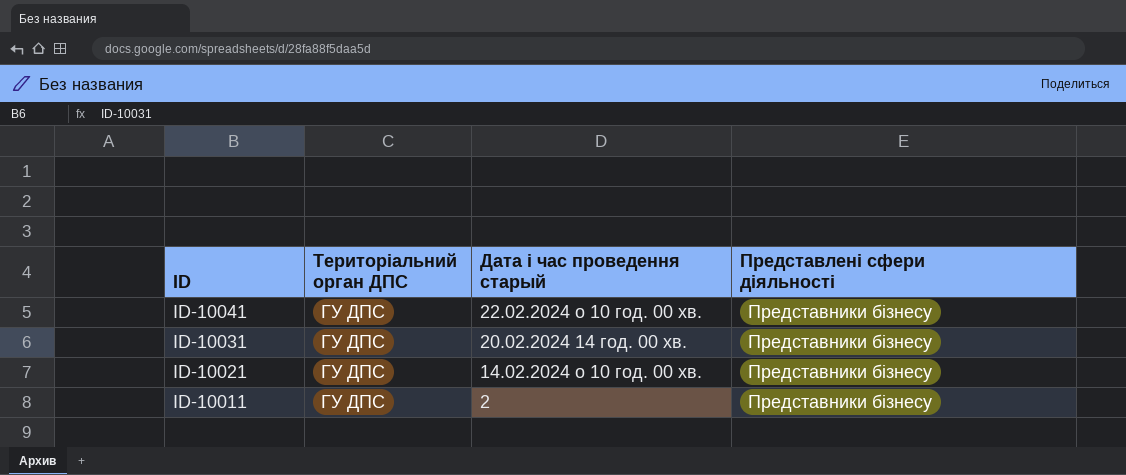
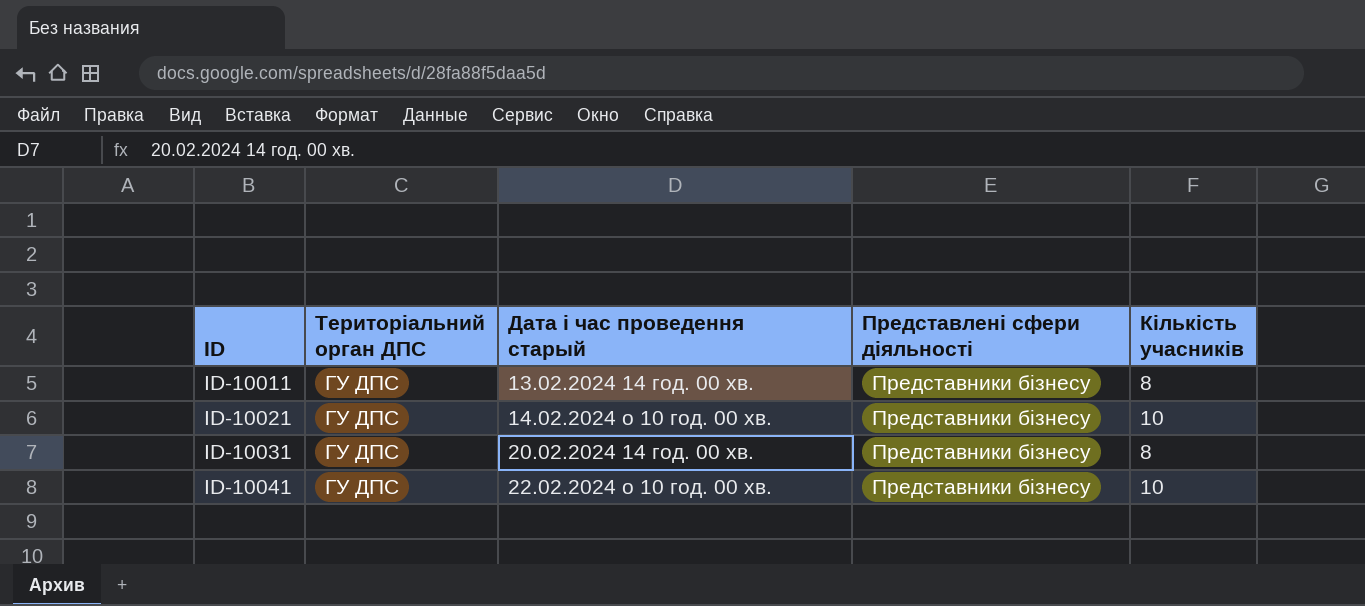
row order: ID descending -> ID ascending
column Кількість учасників | position: none -> 5
ID-10011 | Дата і час проведення старый: 2 -> 13.02.2024 14 год. 00 хв.

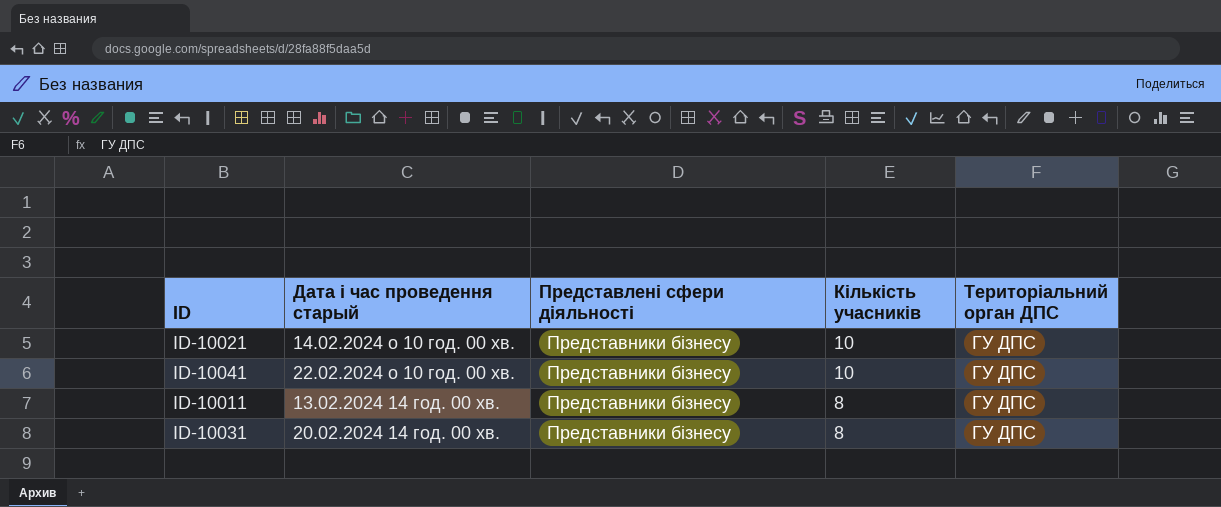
row order: ID ascending -> Кількість учасників descending
column Територіальний орган ДПС | position: 2 -> 5

